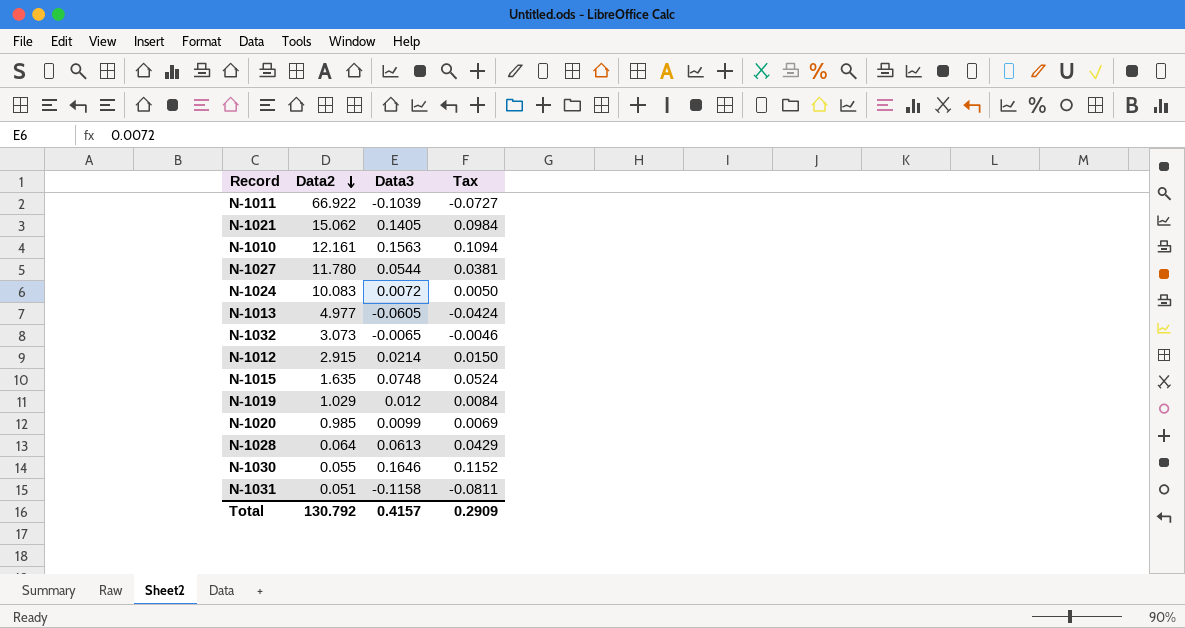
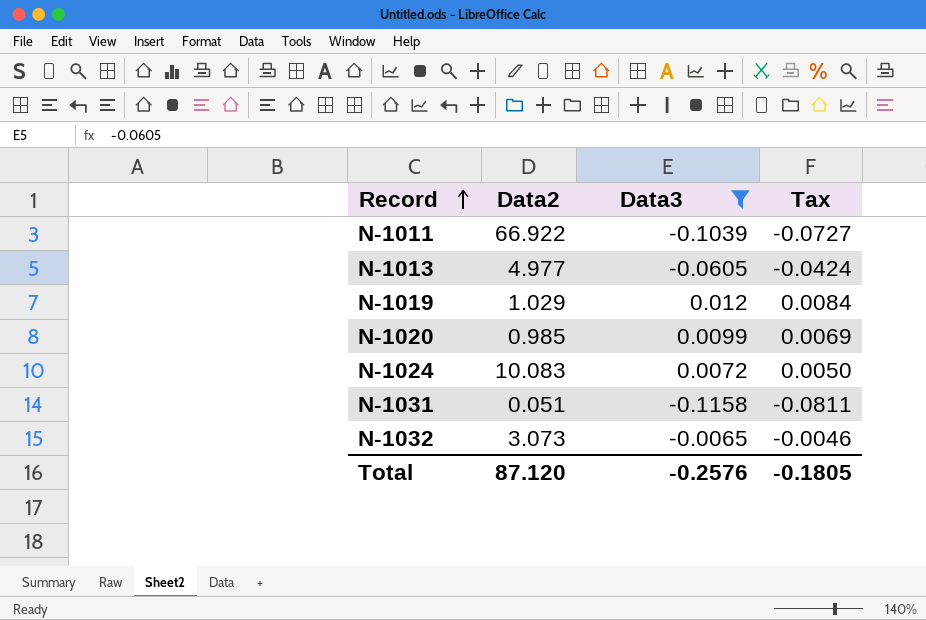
filter: none -> Data3 <= 0.012
row order: Data2 descending -> Record ascending
Total | Data2: 130.792 -> 87.120
Total | Data3: 0.4157 -> -0.2576
Total | Tax: 0.2909 -> -0.1805

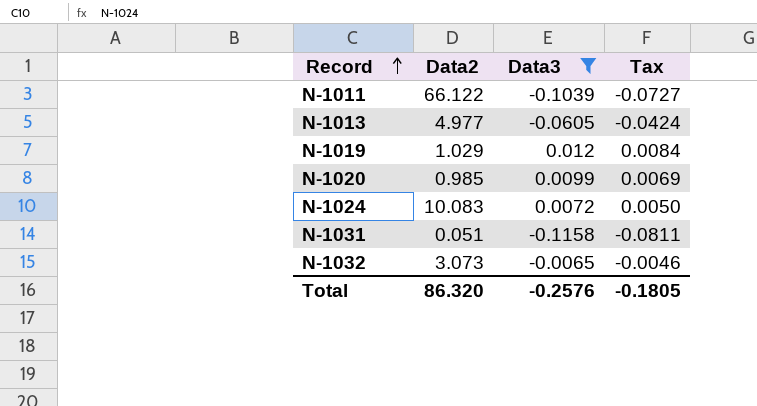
N-1011 | Data2: 66.922 -> 66.122
Total | Data2: 87.120 -> 86.320

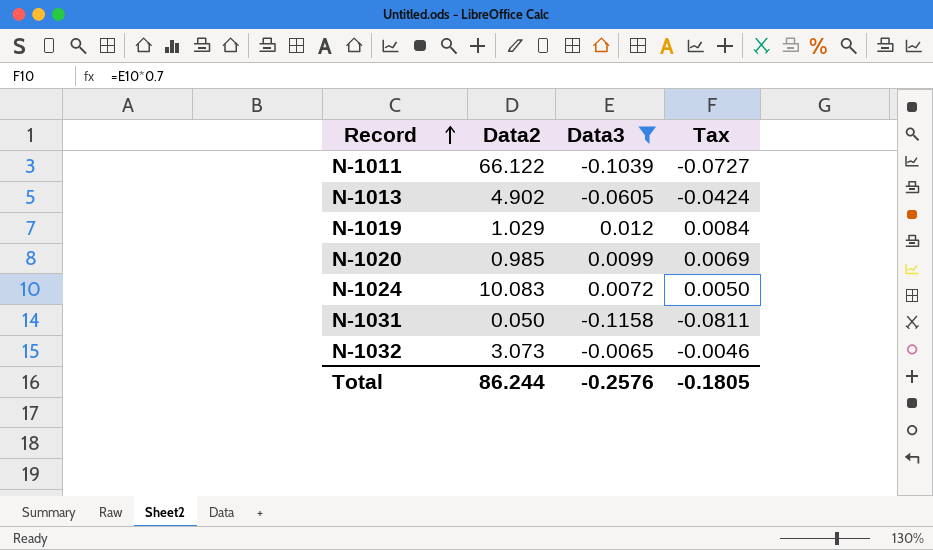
N-1013 | Data2: 4.977 -> 4.902
N-1031 | Data2: 0.051 -> 0.050
Total | Data2: 86.320 -> 86.244

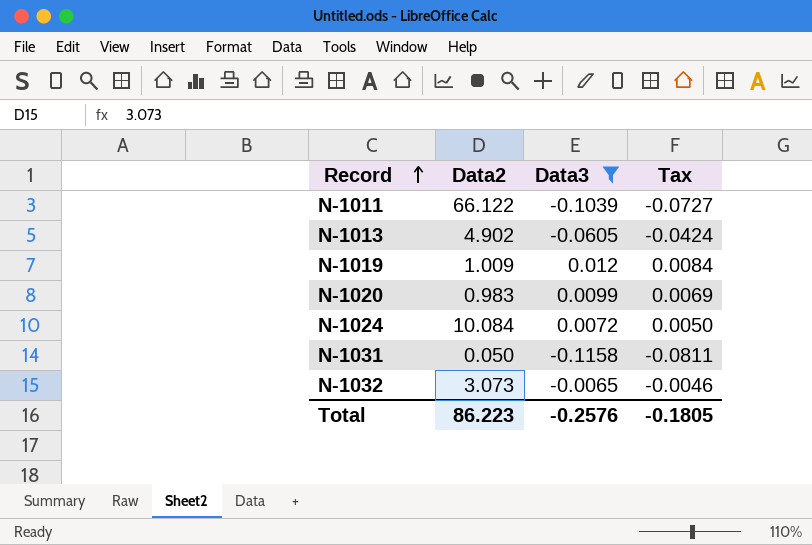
N-1019 | Data2: 1.029 -> 1.009
N-1020 | Data2: 0.985 -> 0.983
N-1024 | Data2: 10.083 -> 10.084
Total | Data2: 86.244 -> 86.223

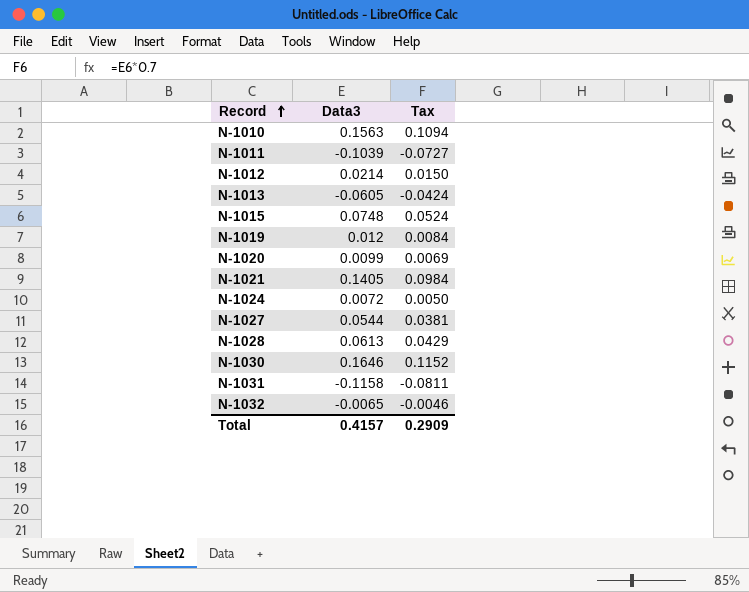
filter: Data3 <= 0.012 -> none
column Data2 | position: 2 -> none
Total | Data3: -0.2576 -> 0.4157
Total | Tax: -0.1805 -> 0.2909

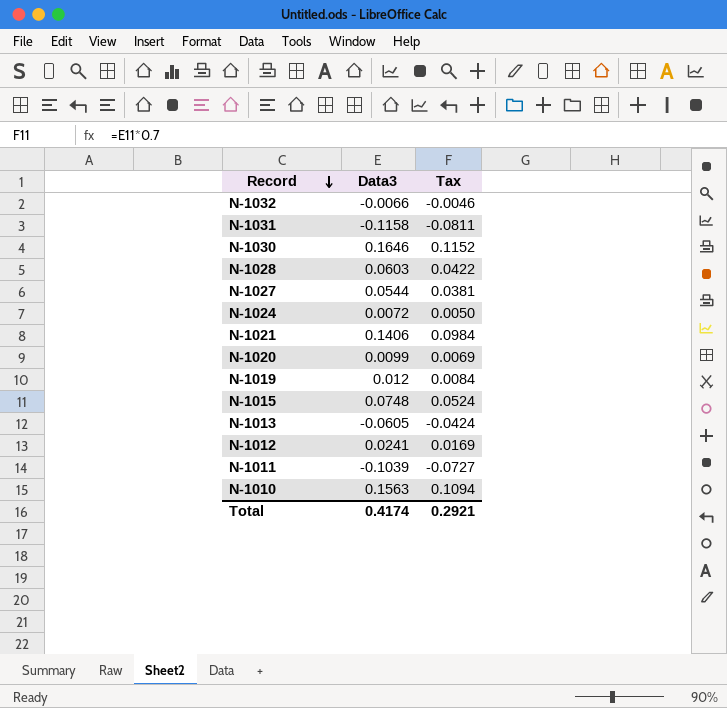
row order: Record ascending -> Record descending
N-1032 | Data3: -0.0065 -> -0.0066
N-1028 | Data3: 0.0613 -> 0.0603
N-1028 | Tax: 0.0429 -> 0.0422
N-1021 | Data3: 0.1405 -> 0.1406
N-1012 | Data3: 0.0214 -> 0.0241
N-1012 | Tax: 0.0150 -> 0.0169
Total | Data3: 0.4157 -> 0.4174
Total | Tax: 0.2909 -> 0.2921

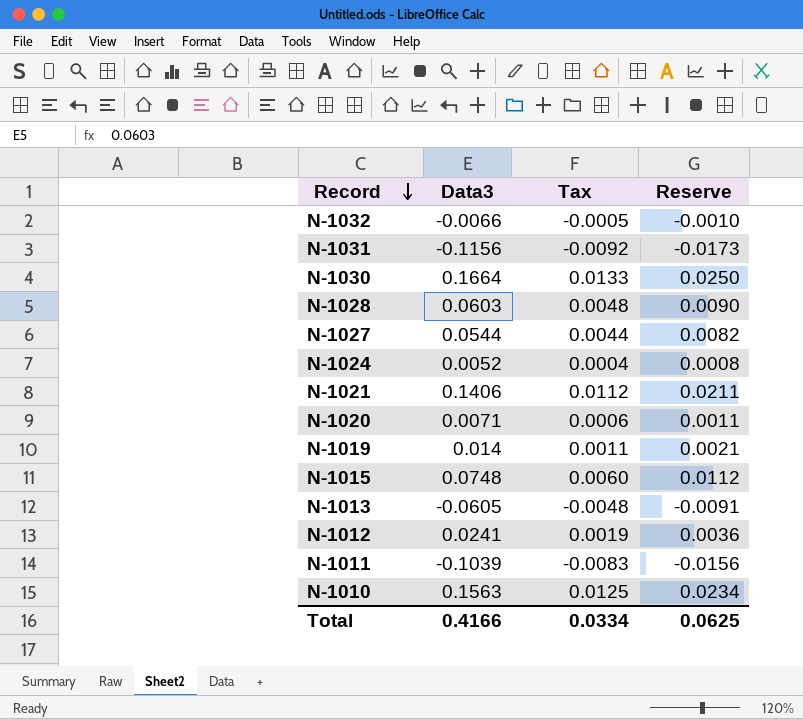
column Tax | formula: [Data3] * 0.7 -> [Data3] * 0.08
column Reserve | formula: none -> [Data3] * 0.15
N-1031 | Data3: -0.1158 -> -0.1156
N-1030 | Data3: 0.1646 -> 0.1664
N-1024 | Data3: 0.0072 -> 0.0052
N-1020 | Data3: 0.0099 -> 0.0071
N-1019 | Data3: 0.012 -> 0.014
Total | Data3: 0.4174 -> 0.4166
Total | Tax: 0.2921 -> 0.0334

